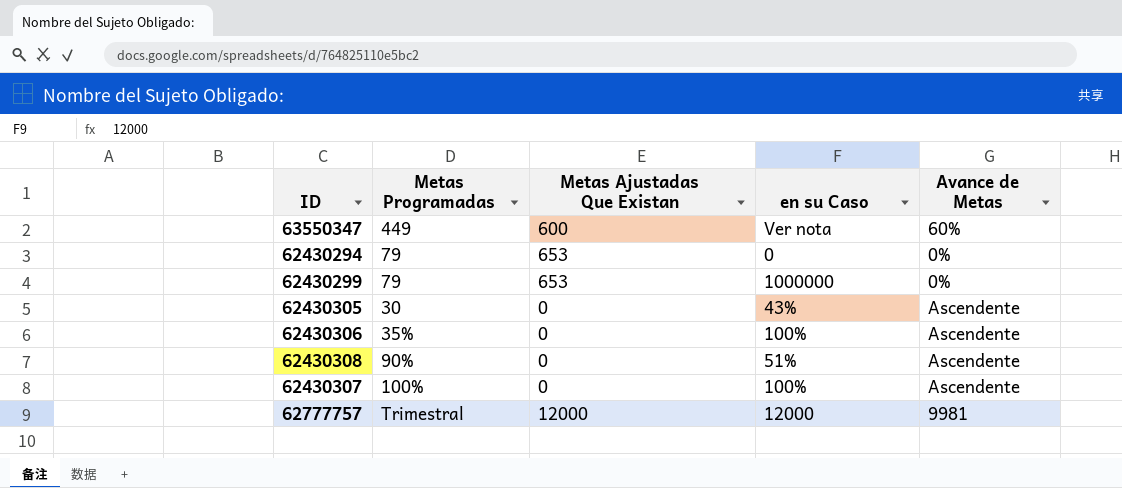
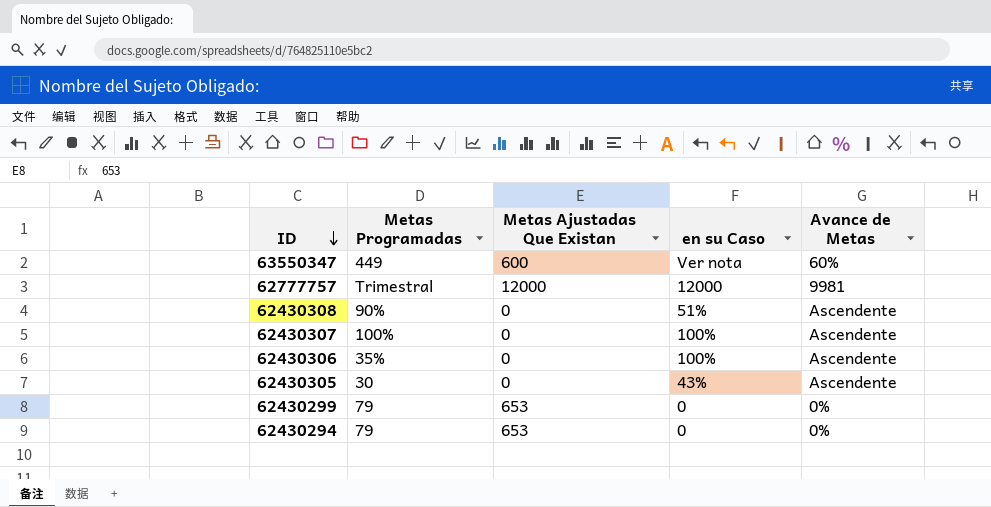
row order: none -> ID descending
62430299 | en su Caso: 1000000 -> 0

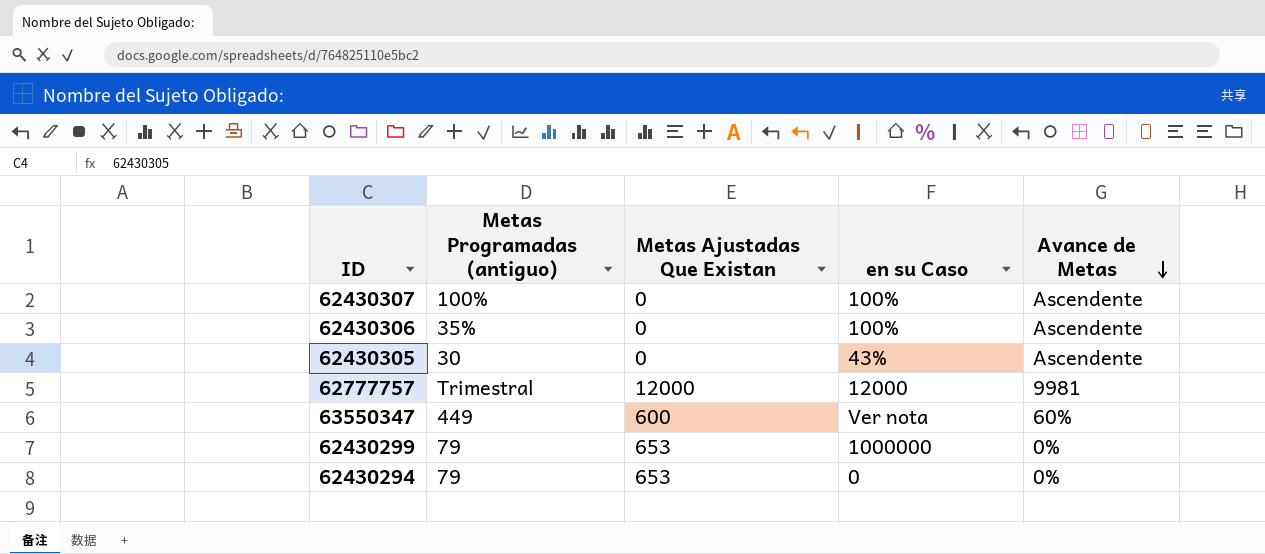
row order: ID descending -> Avance de Metas descending
column name: Metas Programadas -> Metas Programadas (antiguo)
row 62430308: 90% | 0 | 51% | Ascendente -> none
62430299 | en su Caso: 0 -> 1000000

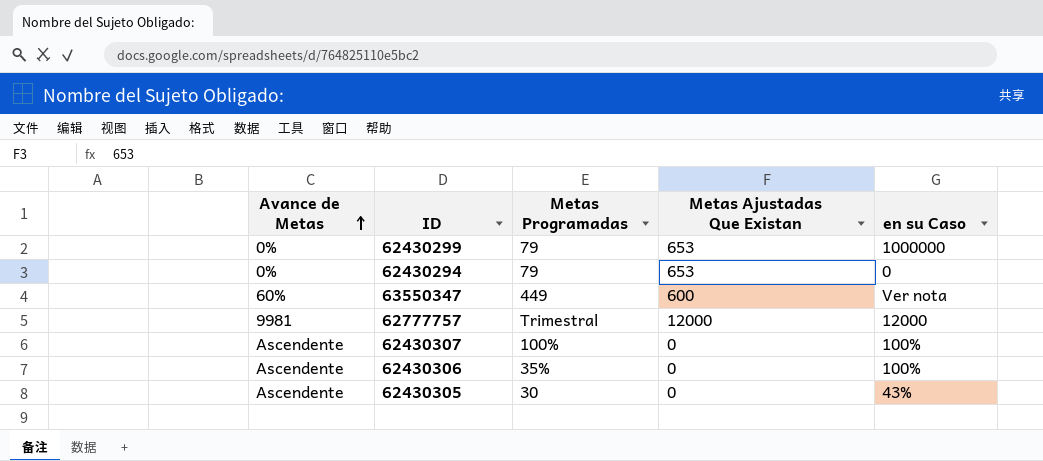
row order: Avance de Metas descending -> Avance de Metas ascending
column Avance de Metas | position: 5 -> 1
column name: Metas Programadas (antiguo) -> Metas Programadas

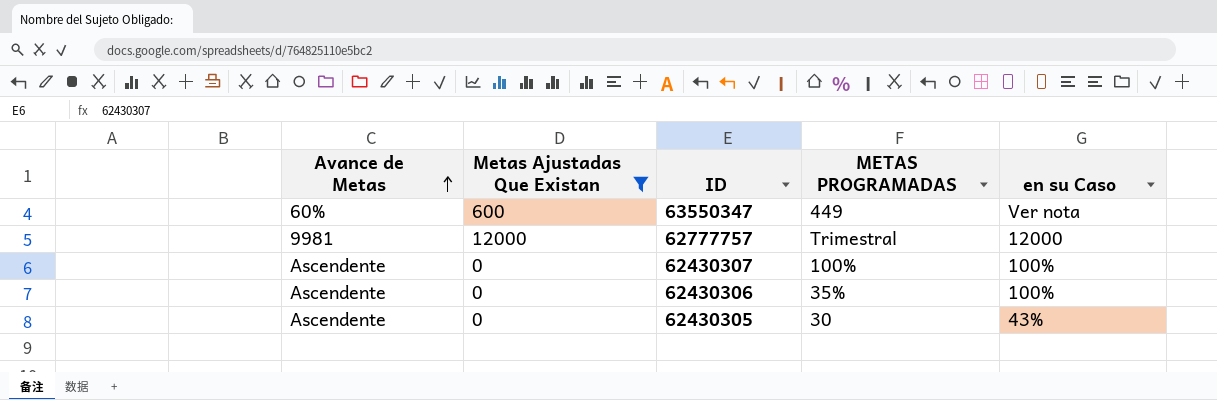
filter: none -> Metas Ajustadas Que Existan != 653
column Metas Ajustadas Que Existan | position: 4 -> 2
column name: Metas Programadas -> METAS PROGRAMADAS

